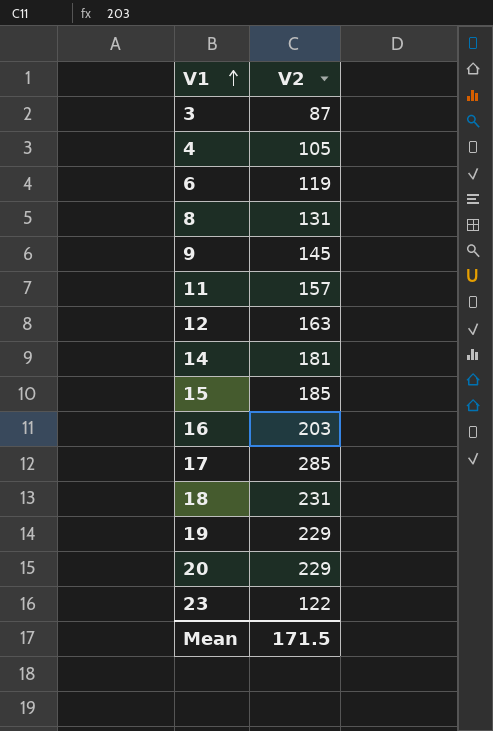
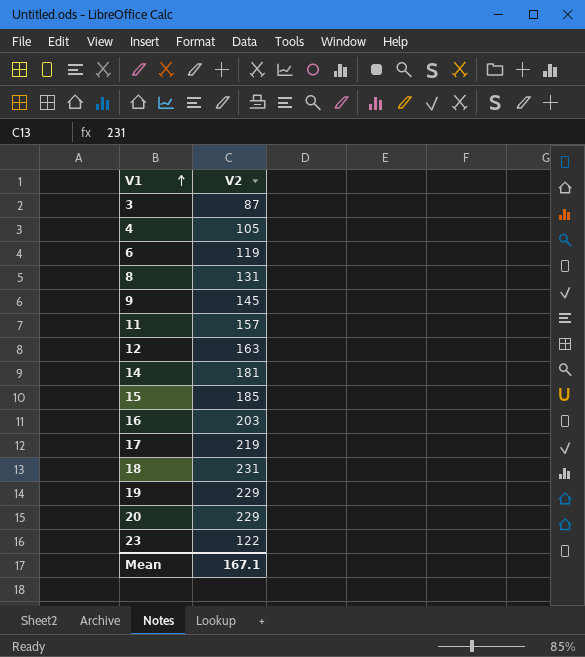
17 | V2: 285 -> 219
Mean | V2: 171.5 -> 167.1

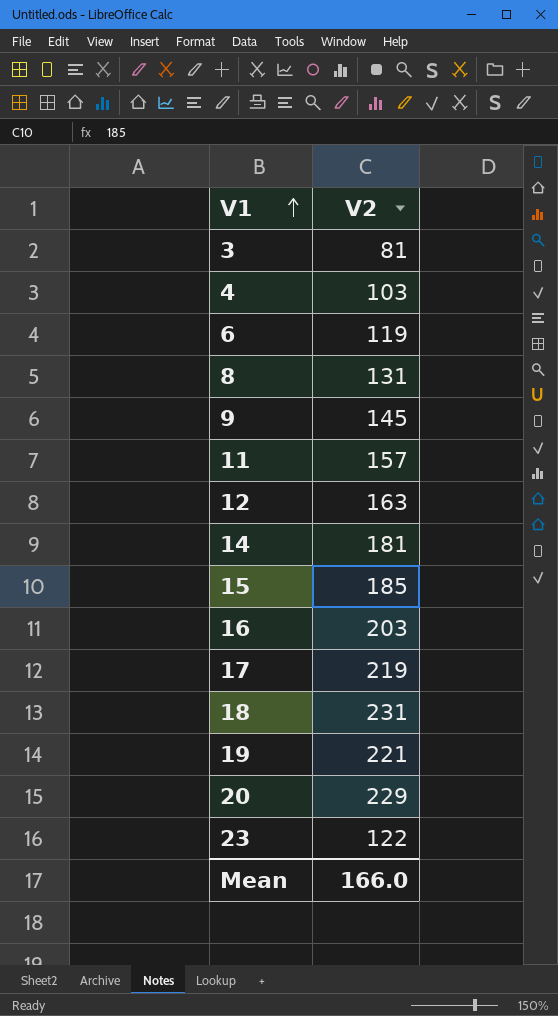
3 | V2: 87 -> 81
4 | V2: 105 -> 103
19 | V2: 229 -> 221
Mean | V2: 167.1 -> 166.0

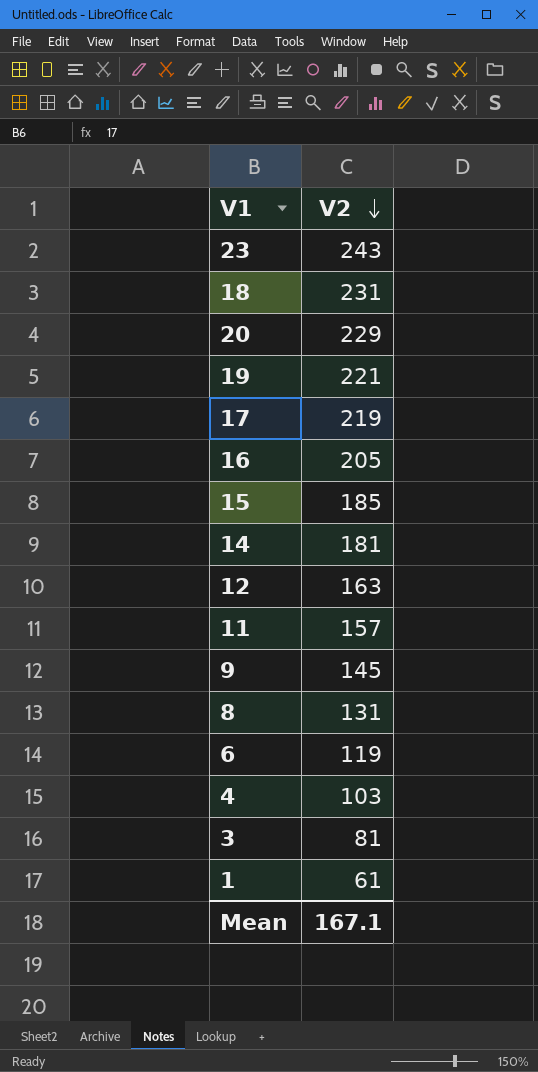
row order: V1 ascending -> V2 descending
23 | V2: 122 -> 243
16 | V2: 203 -> 205
row 1: none -> 61
Mean | V2: 166.0 -> 167.1

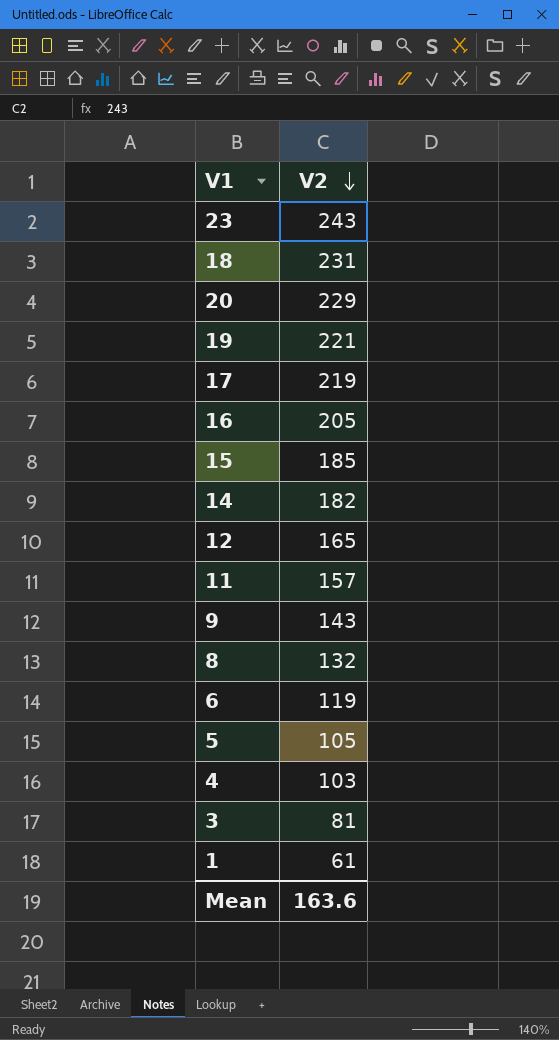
14 | V2: 181 -> 182
12 | V2: 163 -> 165
9 | V2: 145 -> 143
8 | V2: 131 -> 132
row 5: none -> 105
Mean | V2: 167.1 -> 163.6

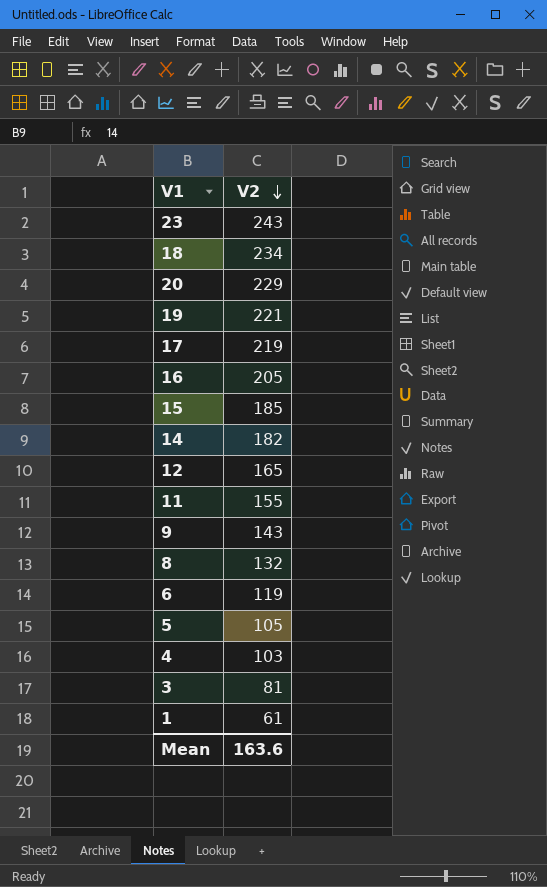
18 | V2: 231 -> 234
11 | V2: 157 -> 155

